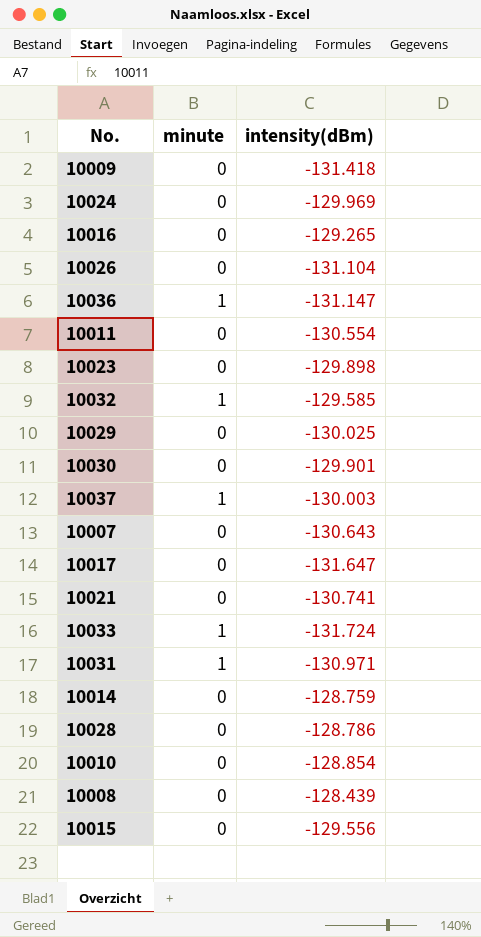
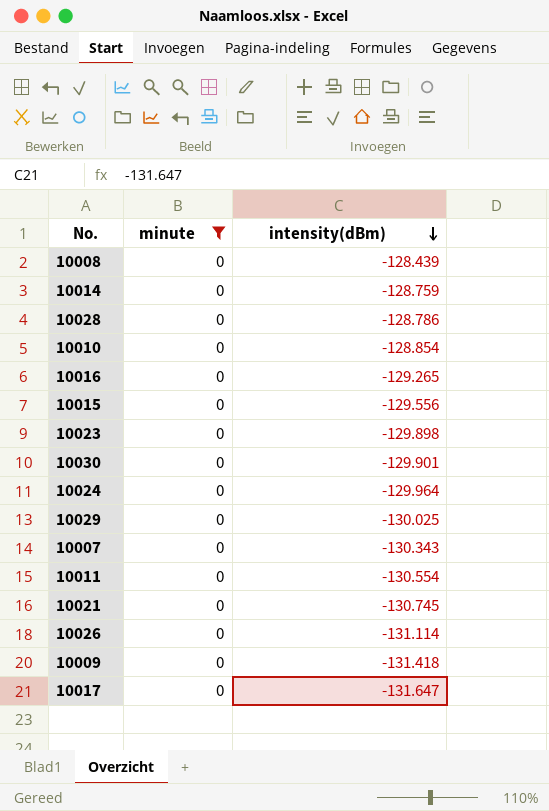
filter: none -> minute = 0
row order: none -> intensity(dBm) descending
10024 | intensity(dBm): -129.969 -> -129.964
10007 | intensity(dBm): -130.643 -> -130.343
10021 | intensity(dBm): -130.741 -> -130.745
10026 | intensity(dBm): -131.104 -> -131.114

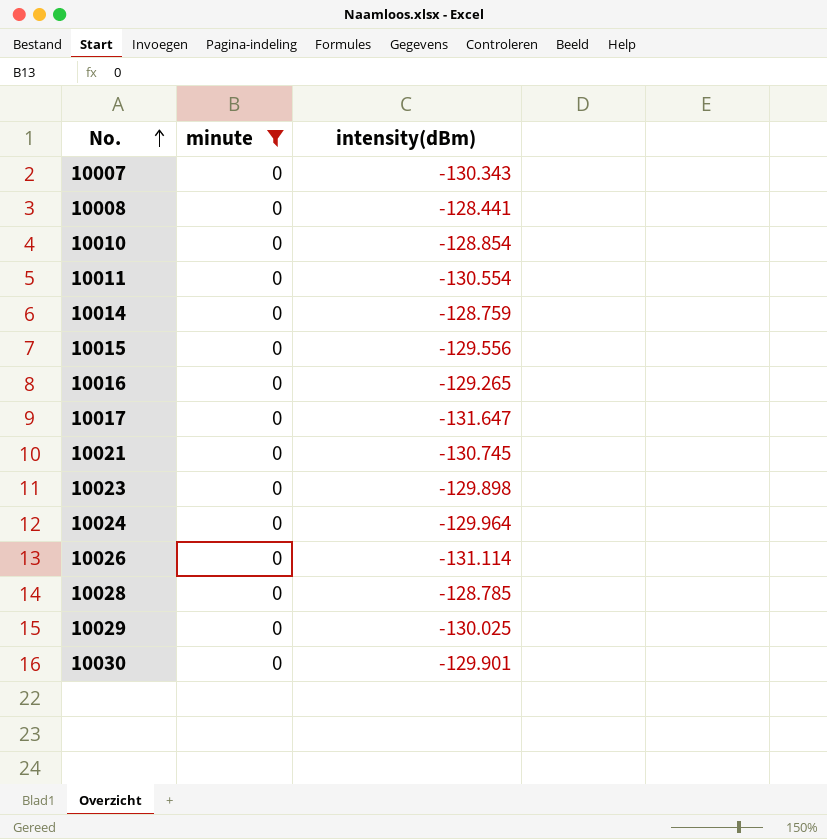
row order: intensity(dBm) descending -> No. ascending
row 10009: 0 | -131.418 -> none
10008 | intensity(dBm): -128.439 -> -128.441
10028 | intensity(dBm): -128.786 -> -128.785

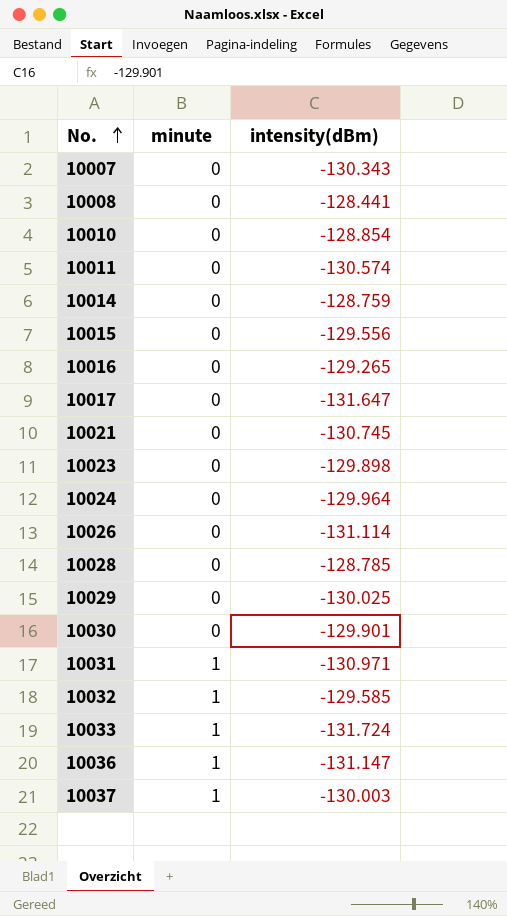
filter: minute = 0 -> none
10011 | intensity(dBm): -130.554 -> -130.574

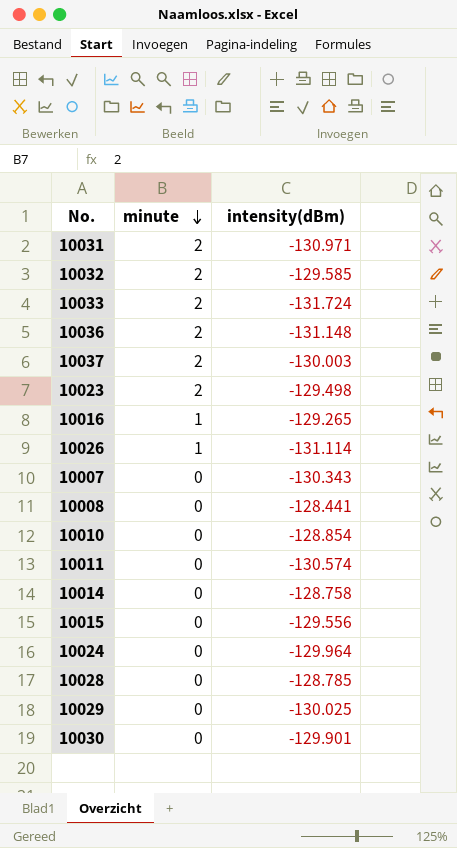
row order: No. ascending -> minute descending
row 10017: 0 | -131.647 -> none
row 10021: 0 | -130.745 -> none
10031 | minute: 1 -> 2
10032 | minute: 1 -> 2
10033 | minute: 1 -> 2
10036 | minute: 1 -> 2
10036 | intensity(dBm): -131.147 -> -131.148
10037 | minute: 1 -> 2
10023 | minute: 0 -> 2
10023 | intensity(dBm): -129.898 -> -129.498
10016 | minute: 0 -> 1
10026 | minute: 0 -> 1
10014 | intensity(dBm): -128.759 -> -128.758

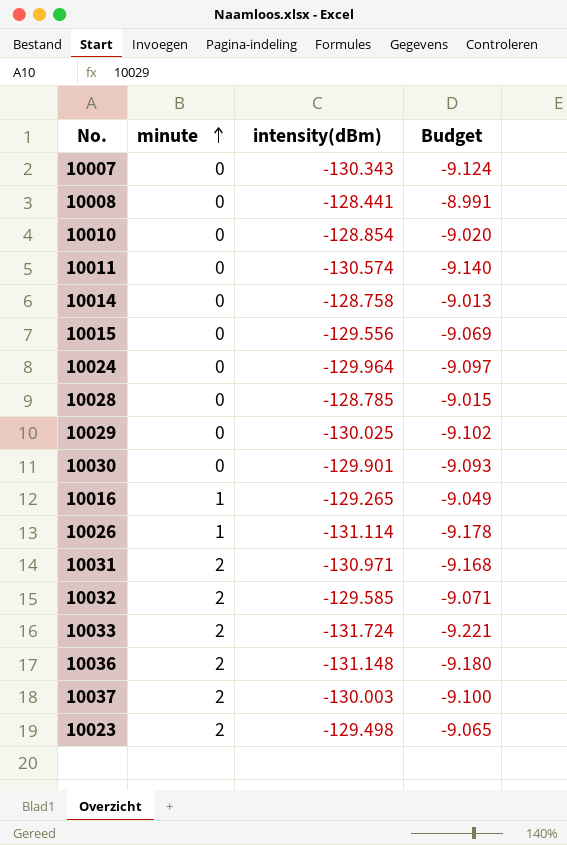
row order: minute descending -> minute ascending
column Budget | formula: none -> [intensity(dBm)] * 0.07

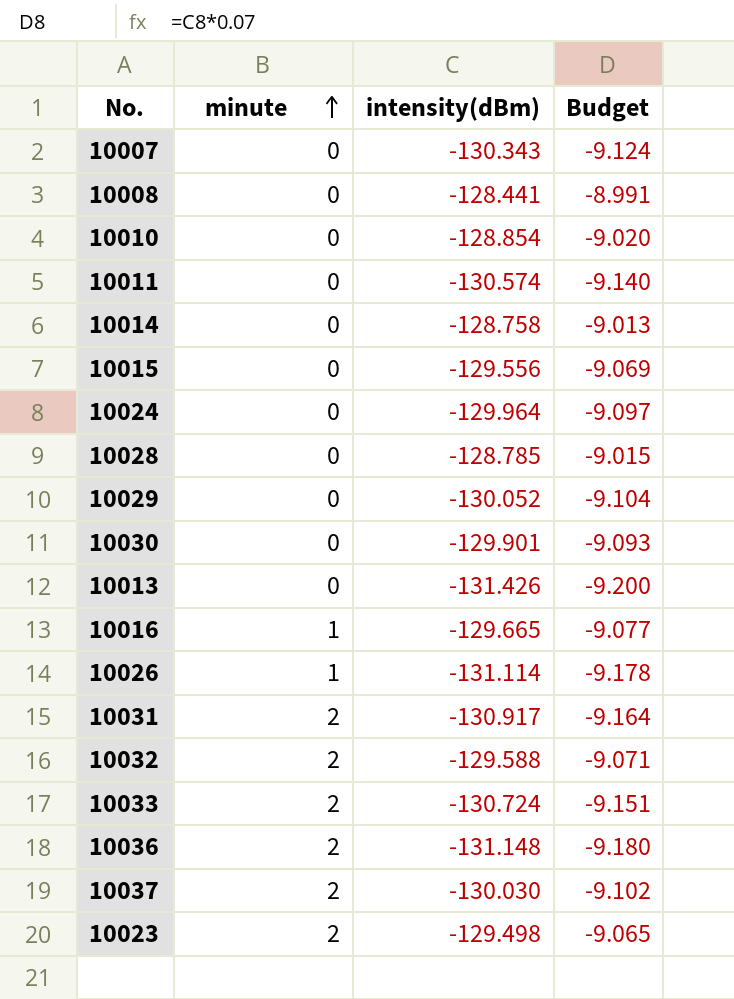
10029 | intensity(dBm): -130.025 -> -130.052
10029 | Budget: -9.102 -> -9.104
row 10013: none -> 0 | -131.426 | -9.200
10016 | intensity(dBm): -129.265 -> -129.665
10016 | Budget: -9.049 -> -9.077
10031 | intensity(dBm): -130.971 -> -130.917
10031 | Budget: -9.168 -> -9.164
10032 | intensity(dBm): -129.585 -> -129.588
10033 | intensity(dBm): -131.724 -> -130.724
10033 | Budget: -9.221 -> -9.151
10037 | intensity(dBm): -130.003 -> -130.030
10037 | Budget: -9.100 -> -9.102

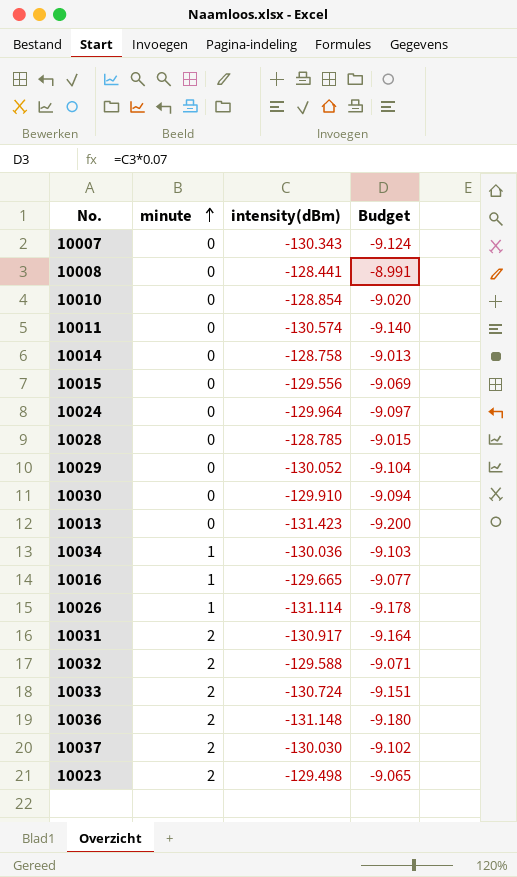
10030 | intensity(dBm): -129.901 -> -129.910
10030 | Budget: -9.093 -> -9.094
10013 | intensity(dBm): -131.426 -> -131.423
row 10034: none -> 1 | -130.036 | -9.103

